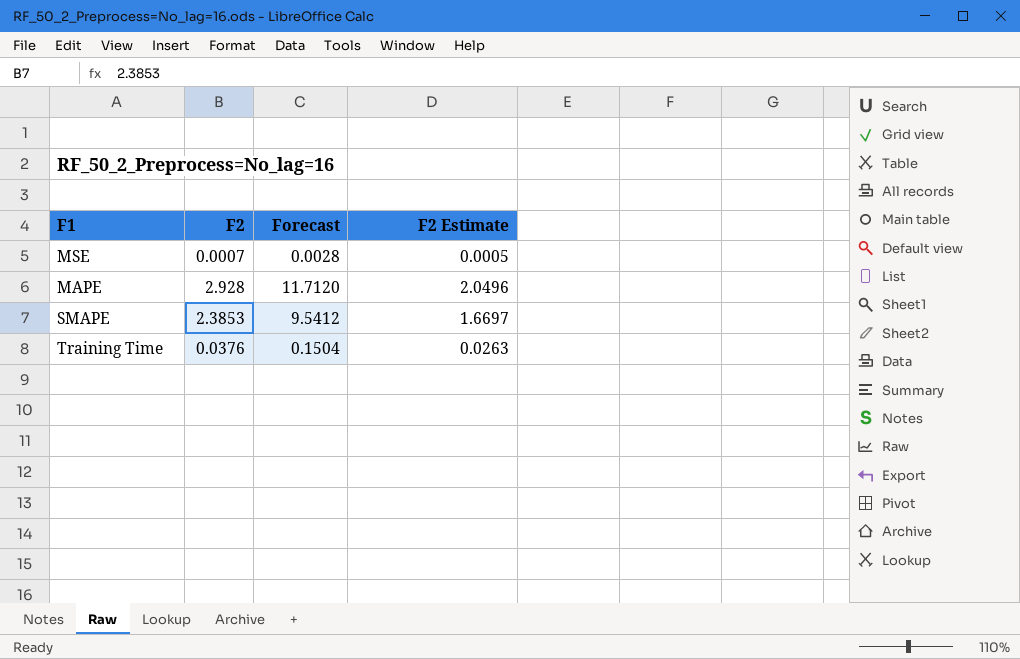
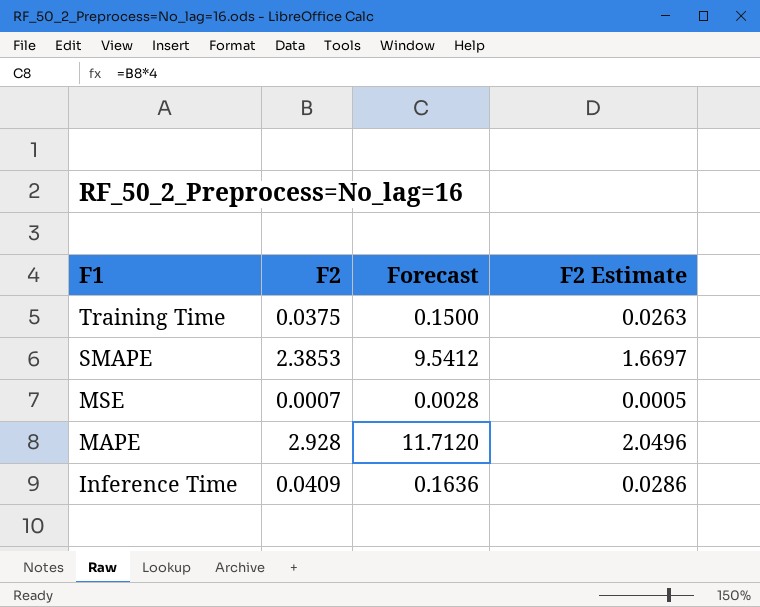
row order: none -> F1 descending
Training Time | F2: 0.0376 -> 0.0375
Training Time | Forecast: 0.1504 -> 0.1500
row Inference Time: none -> 0.0409 | 0.1636 | 0.0286

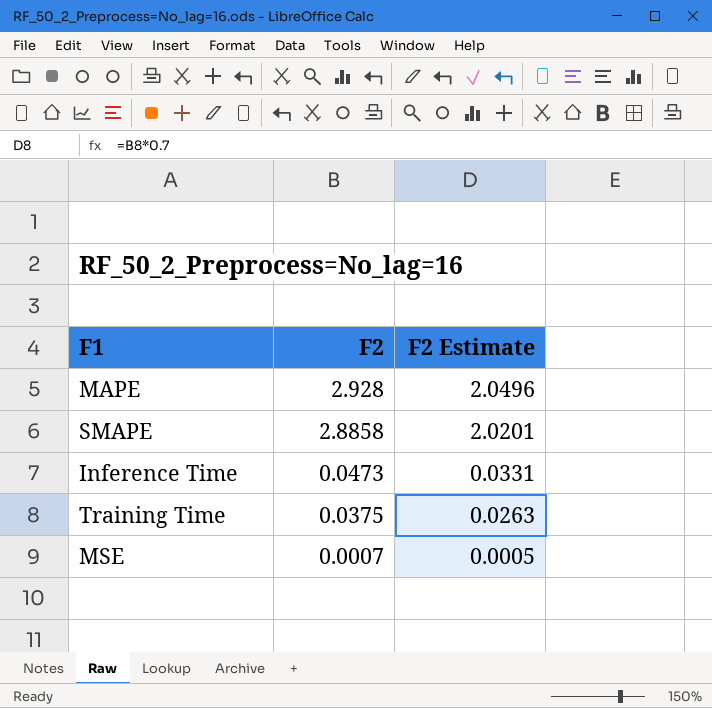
row order: F1 descending -> F2 descending
column Forecast | formula: [F2] * 4 -> none
SMAPE | F2: 2.3853 -> 2.8858
SMAPE | F2 Estimate: 1.6697 -> 2.0201
Inference Time | F2: 0.0409 -> 0.0473
Inference Time | F2 Estimate: 0.0286 -> 0.0331

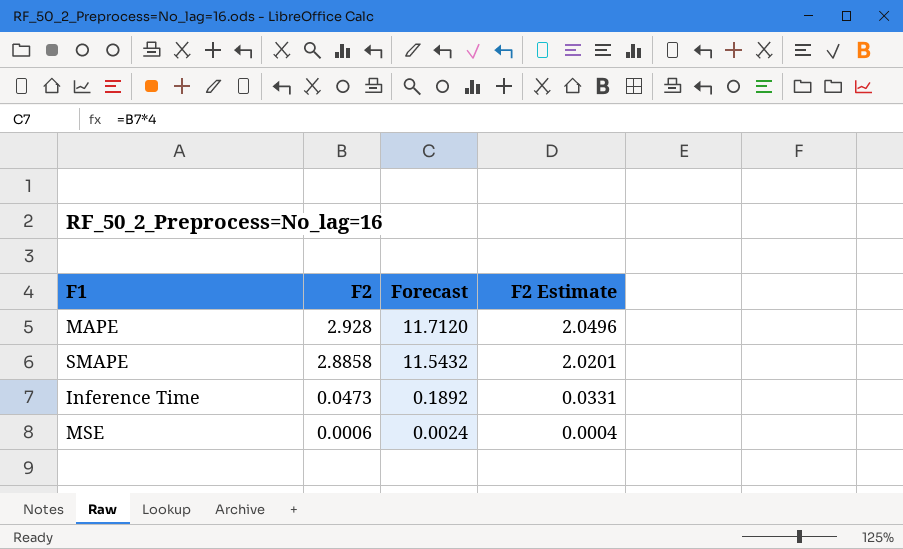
column Forecast | formula: none -> [F2] * 4
row Training Time: 0.0375 | 0.0263 -> none
MSE | F2: 0.0007 -> 0.0006
MSE | F2 Estimate: 0.0005 -> 0.0004

